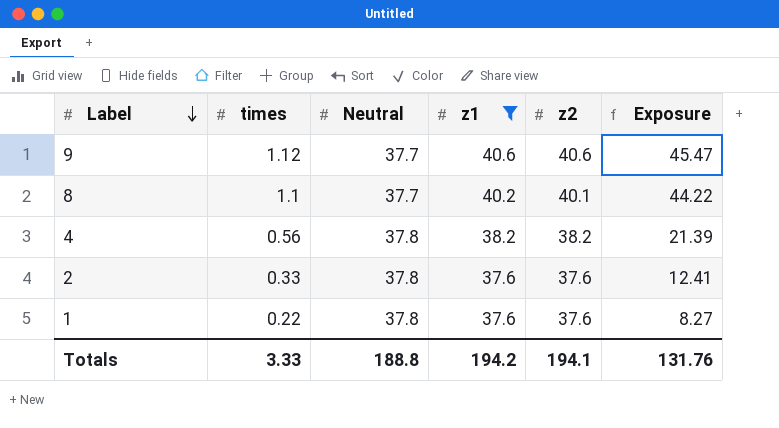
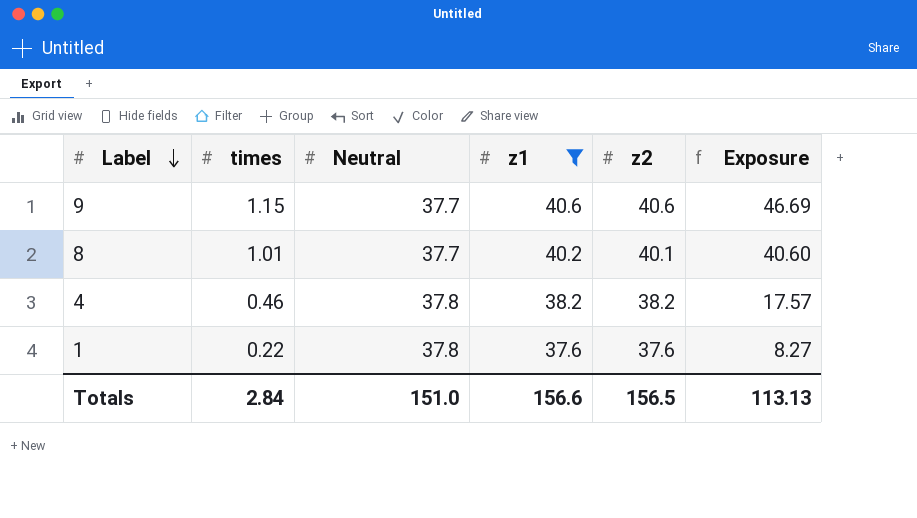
row 2: 0.33 | 37.8 | 37.6 | 37.6 | 12.41 -> none
9 | times: 1.12 -> 1.15
9 | Exposure: 45.47 -> 46.69
8 | times: 1.1 -> 1.01
8 | Exposure: 44.22 -> 40.60
4 | times: 0.56 -> 0.46
4 | Exposure: 21.39 -> 17.57
Totals | times: 3.33 -> 2.84
Totals | Neutral: 188.8 -> 151.0
Totals | z1: 194.2 -> 156.6
Totals | z2: 194.1 -> 156.5
Totals | Exposure: 131.76 -> 113.13

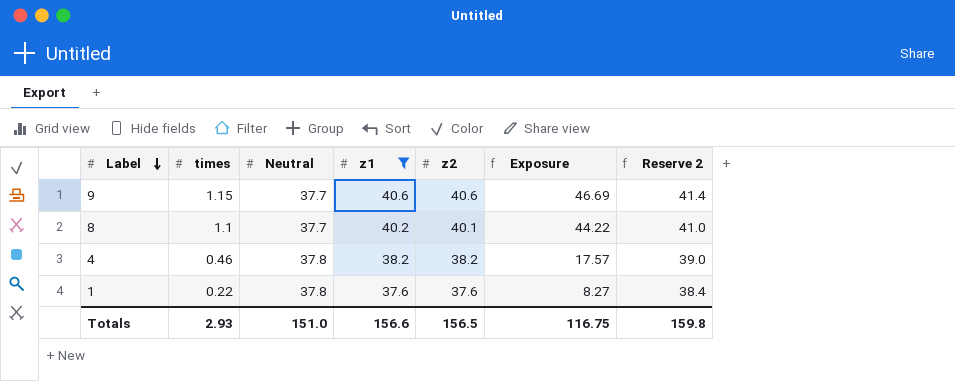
column Reserve 2 | formula: none -> [z1] * 1.02
8 | times: 1.01 -> 1.1
8 | Exposure: 40.60 -> 44.22
Totals | times: 2.84 -> 2.93
Totals | Exposure: 113.13 -> 116.75

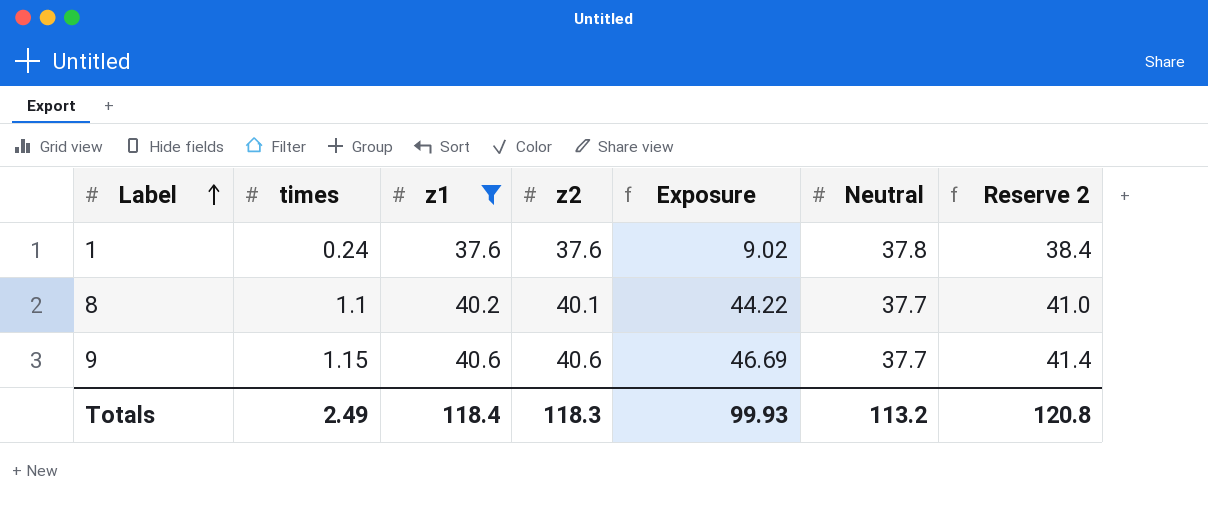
row order: Label descending -> Label ascending
column Neutral | position: 3 -> 6
row 4: 0.46 | 37.8 | 38.2 | 38.2 | 17.57 | 39.0 -> none
1 | times: 0.22 -> 0.24
1 | Exposure: 8.27 -> 9.02
Totals | times: 2.93 -> 2.49
Totals | z1: 156.6 -> 118.4
Totals | z2: 156.5 -> 118.3
Totals | Exposure: 116.75 -> 99.93
Totals | Neutral: 151.0 -> 113.2
Totals | Reserve 2: 159.8 -> 120.8

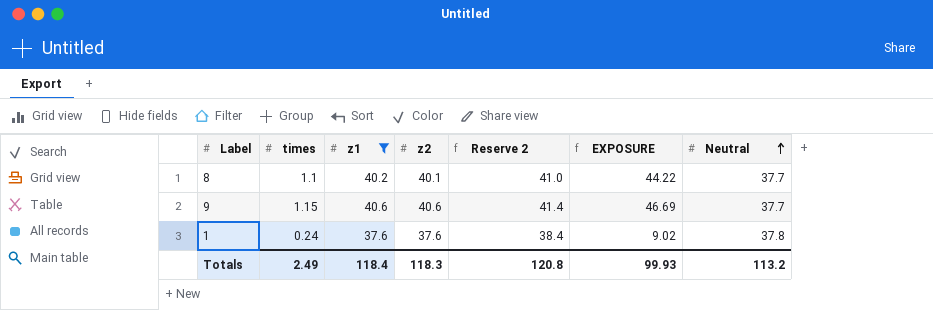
row order: Label ascending -> Neutral ascending
column Reserve 2 | position: 7 -> 5
column name: Exposure -> EXPOSURE

